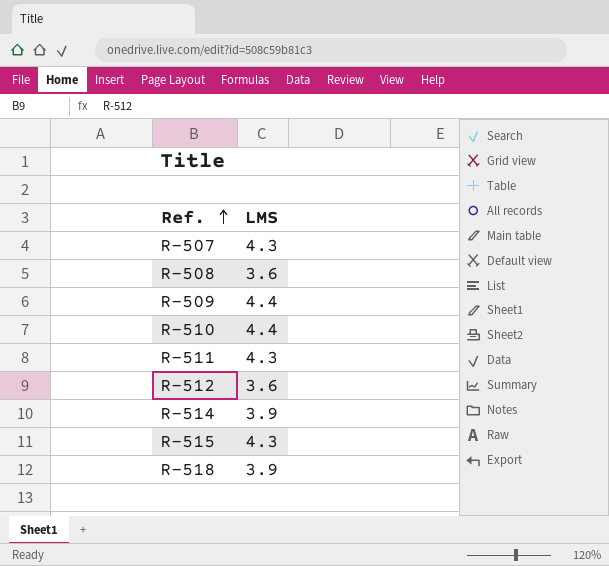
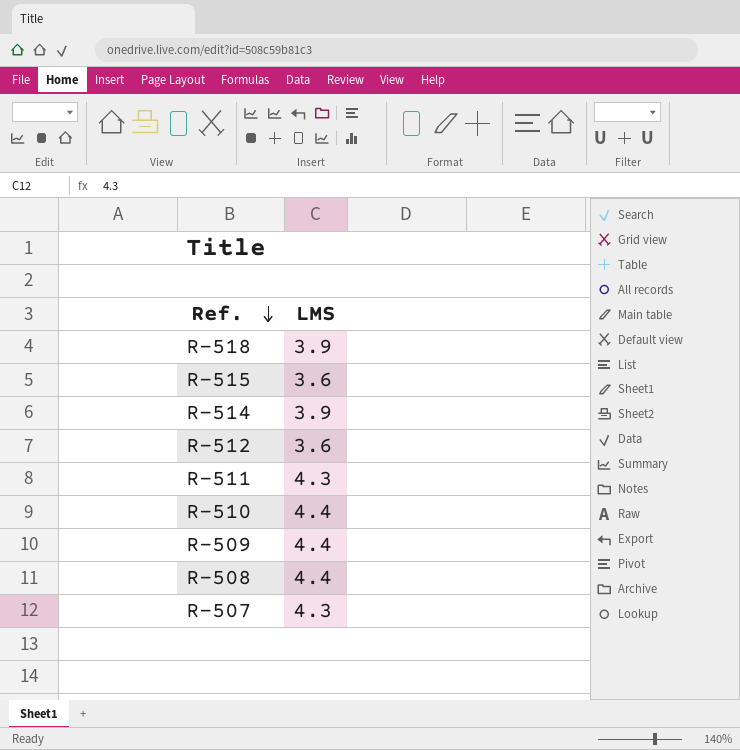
row order: Ref. ascending -> Ref. descending
R-515 | LMS: 4.3 -> 3.6
R-508 | LMS: 3.6 -> 4.4

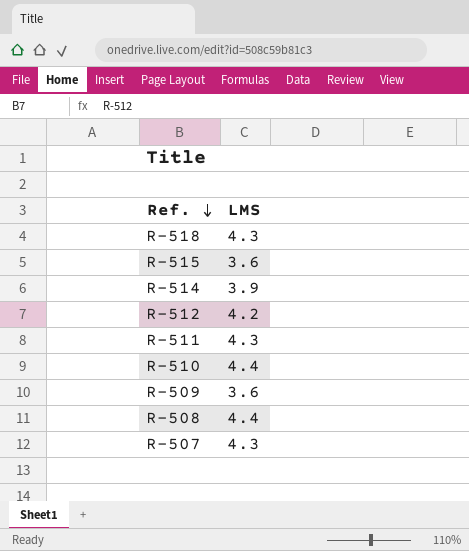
R-518 | LMS: 3.9 -> 4.3
R-512 | LMS: 3.6 -> 4.2
R-509 | LMS: 4.4 -> 3.6

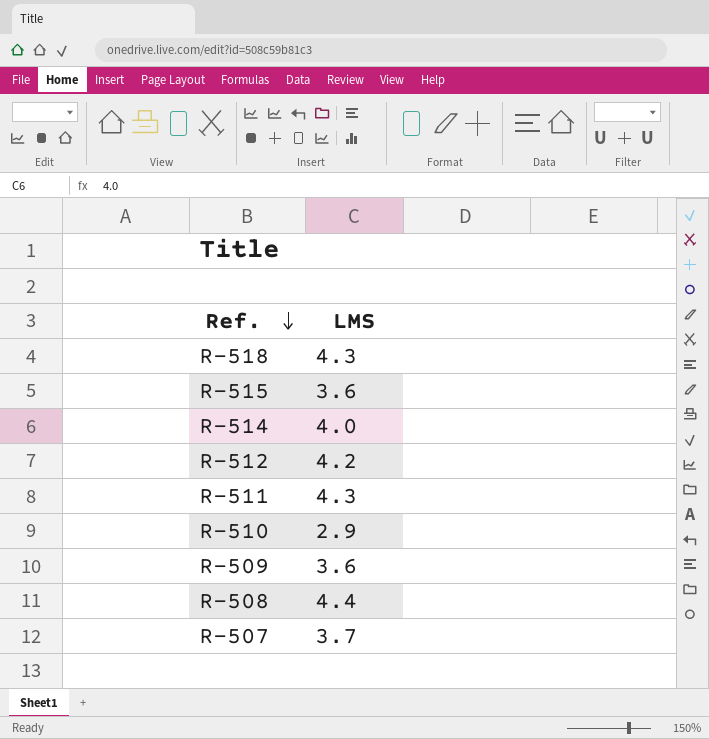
R-514 | LMS: 3.9 -> 4.0
R-510 | LMS: 4.4 -> 2.9
R-507 | LMS: 4.3 -> 3.7

